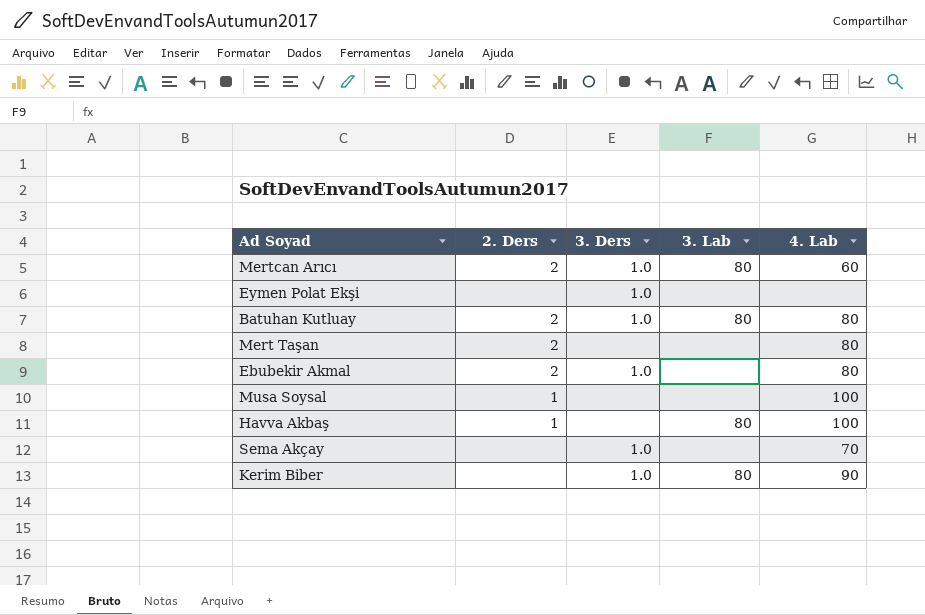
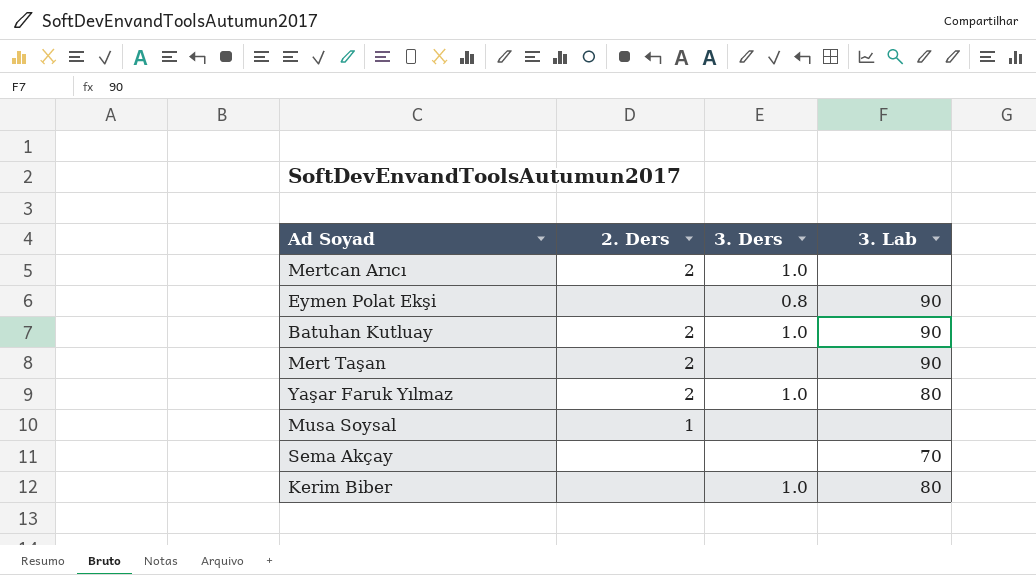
column 4. Lab | position: 5 -> none
row Ebubekir Akmal: 2 | 1.0 | none | 80 -> none
row Havva Akbaş: 1 | none | 80 | 100 -> none
Mertcan Arıcı | 3. Lab: 80 -> none
Eymen Polat Ekşi | 3. Ders: 1.0 -> 0.8
Eymen Polat Ekşi | 3. Lab: none -> 90
Batuhan Kutluay | 3. Lab: 80 -> 90
Mert Taşan | 3. Lab: none -> 90
row Yaşar Faruk Yılmaz: none -> 2 | 1.0 | 80
Sema Akçay | 3. Ders: 1.0 -> none
Sema Akçay | 3. Lab: none -> 70

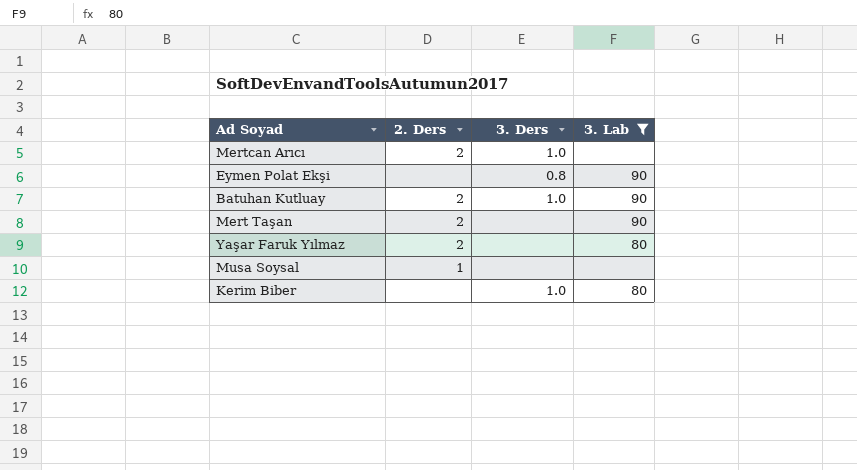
filter: none -> 3. Lab != 70
Yaşar Faruk Yılmaz | 3. Ders: 1.0 -> none

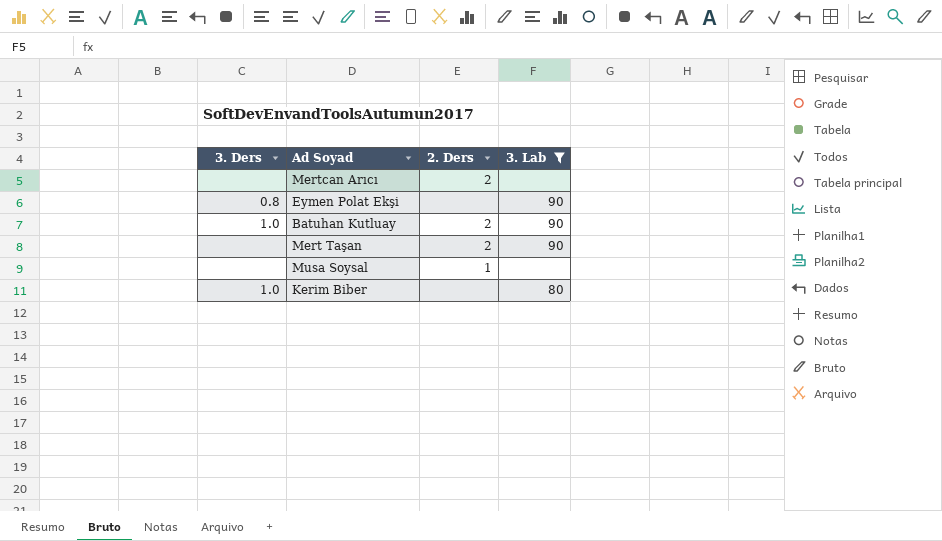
column 3. Ders | position: 3 -> 1
row Yaşar Faruk Yılmaz: 2 | none | 80 -> none
Mertcan Arıcı | 3. Ders: 1.0 -> none

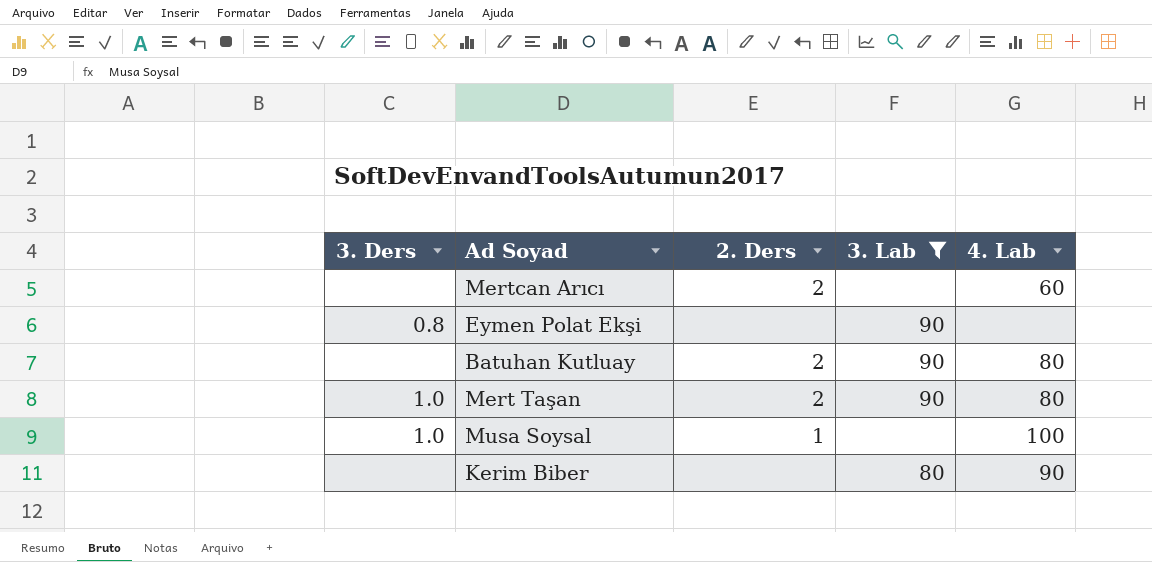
column 4. Lab | position: none -> 5
Batuhan Kutluay | 3. Ders: 1.0 -> none
Mert Taşan | 3. Ders: none -> 1.0
Musa Soysal | 3. Ders: none -> 1.0
Kerim Biber | 3. Ders: 1.0 -> none

